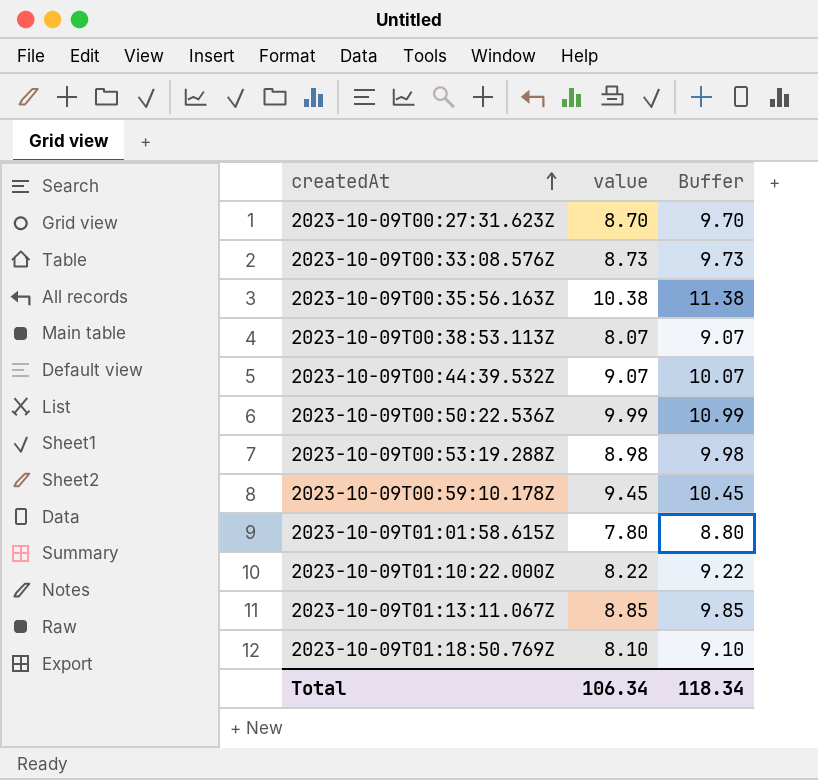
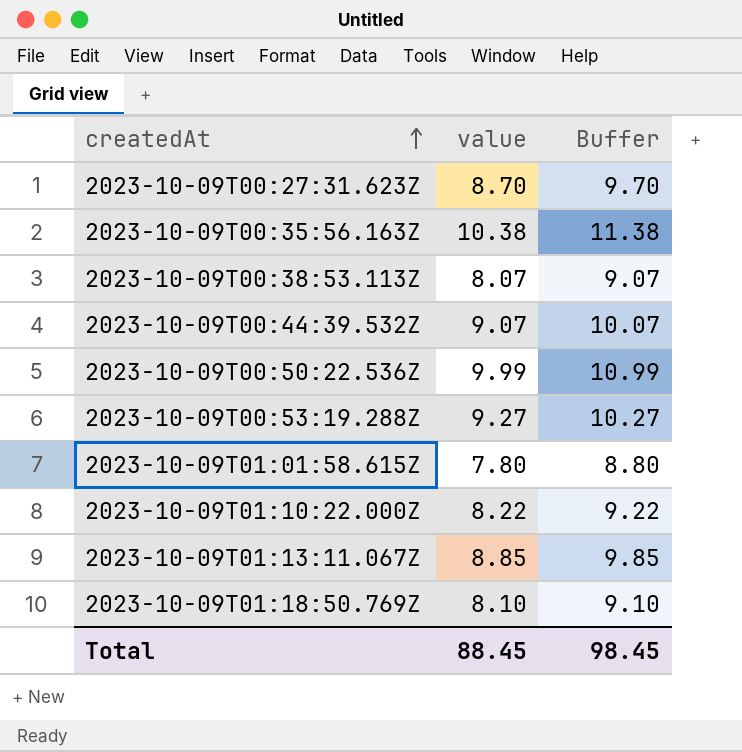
row 2023-10-09T00:33:08.576Z: 8.73 | 9.73 -> none
row 2023-10-09T00:59:10.178Z: 9.45 | 10.45 -> none
2023-10-09T00:53:19.288Z | value: 8.98 -> 9.27
2023-10-09T00:53:19.288Z | Buffer: 9.98 -> 10.27
Total | value: 106.34 -> 88.45
Total | Buffer: 118.34 -> 98.45

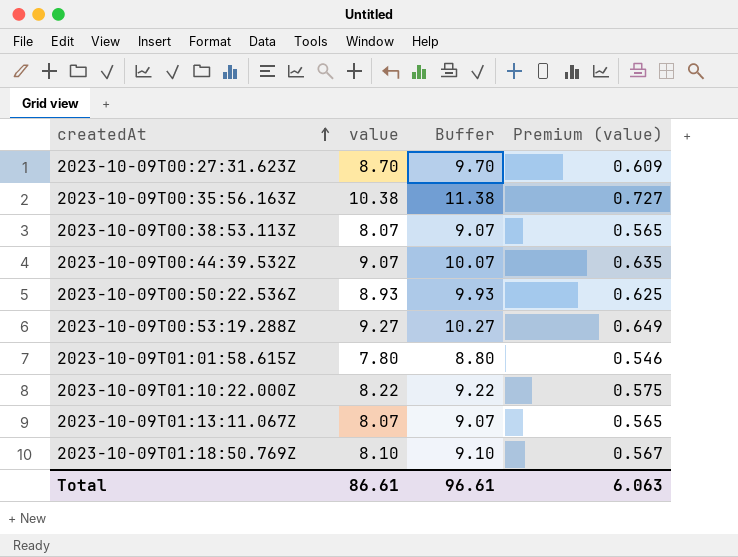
column Premium (value) | formula: none -> [value] * 0.07
2023-10-09T00:50:22.536Z | value: 9.99 -> 8.93
2023-10-09T00:50:22.536Z | Buffer: 10.99 -> 9.93
2023-10-09T01:13:11.067Z | value: 8.85 -> 8.07
2023-10-09T01:13:11.067Z | Buffer: 9.85 -> 9.07
Total | value: 88.45 -> 86.61
Total | Buffer: 98.45 -> 96.61

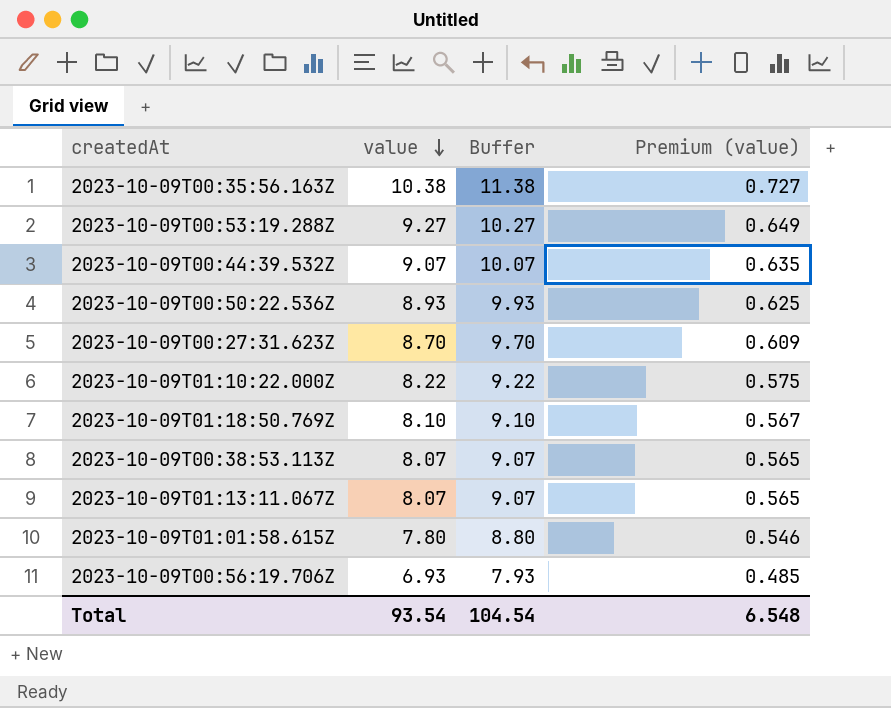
row order: createdAt ascending -> value descending
row 2023-10-09T00:56:19.706Z: none -> 6.93 | 7.93 | 0.485
Total | value: 86.61 -> 93.54
Total | Buffer: 96.61 -> 104.54
Total | Premium (value): 6.063 -> 6.548

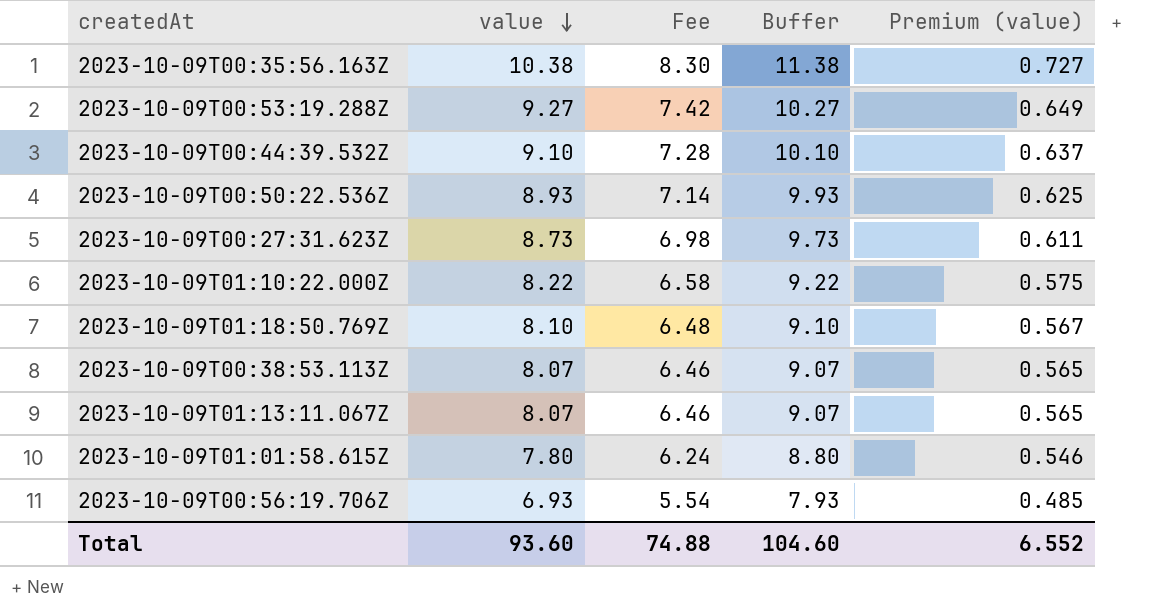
column Fee | formula: none -> [value] * 0.8
2023-10-09T00:44:39.532Z | value: 9.07 -> 9.10
2023-10-09T00:44:39.532Z | Buffer: 10.07 -> 10.10
2023-10-09T00:44:39.532Z | Premium (value): 0.635 -> 0.637
2023-10-09T00:27:31.623Z | value: 8.70 -> 8.73
2023-10-09T00:27:31.623Z | Buffer: 9.70 -> 9.73
2023-10-09T00:27:31.623Z | Premium (value): 0.609 -> 0.611
Total | value: 93.54 -> 93.60
Total | Buffer: 104.54 -> 104.60
Total | Premium (value): 6.548 -> 6.552

